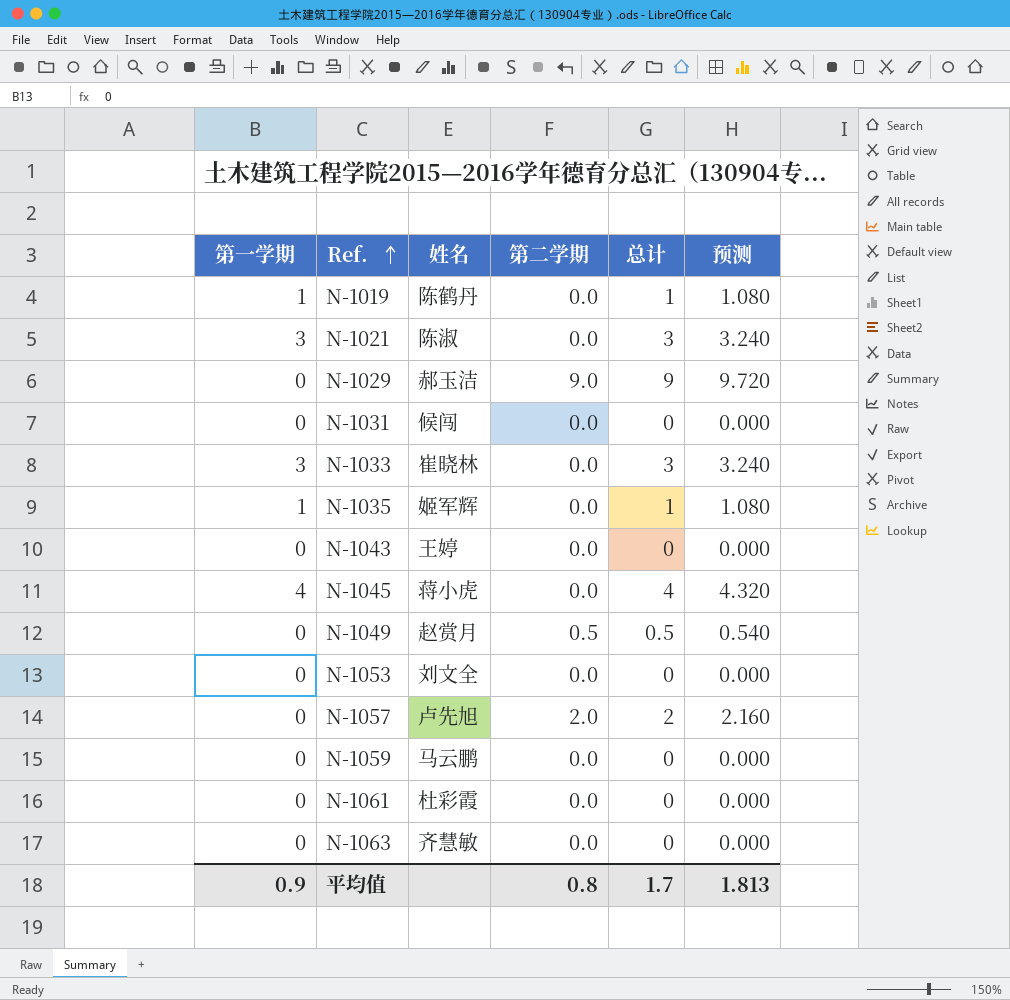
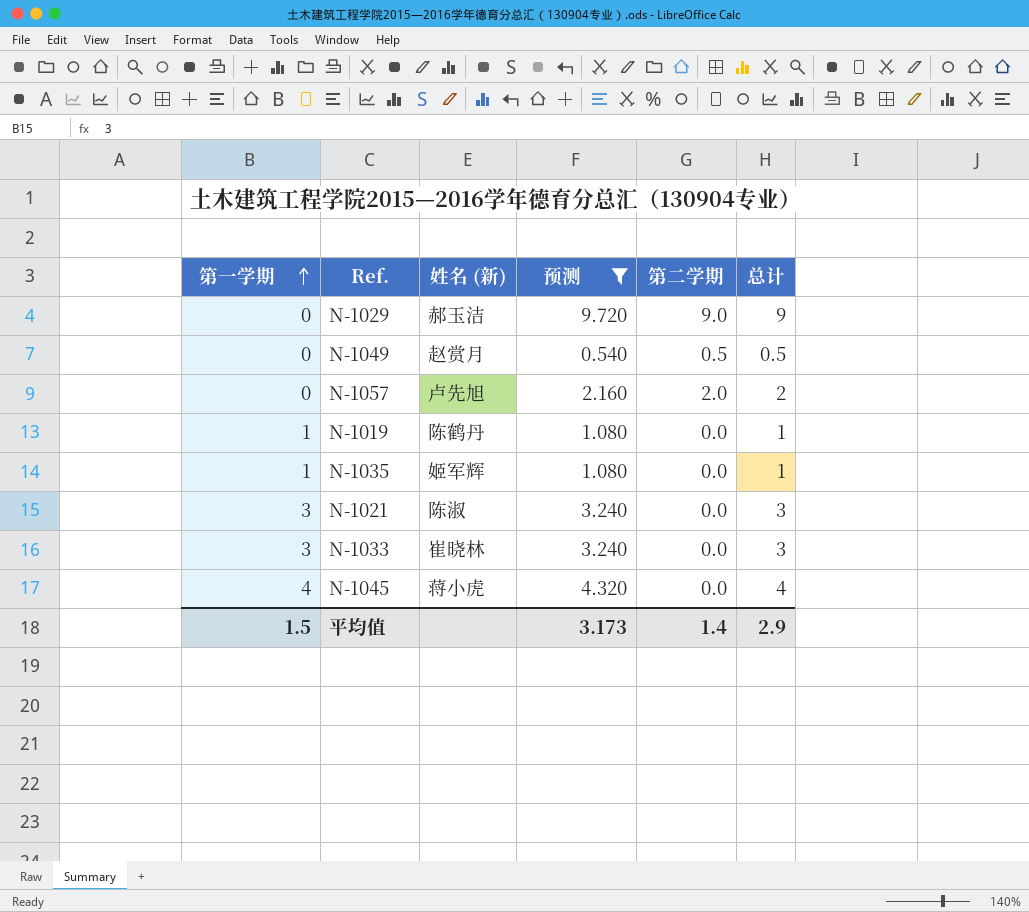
filter: none -> 预测 != 0.000
row order: Ref. ascending -> 第一学期 ascending
column name: 姓名 -> 姓名 (新)
column 预测 | position: 6 -> 4
平均值 | 第一学期: 0.9 -> 1.5
平均值 | 预测: 1.813 -> 3.173
平均值 | 第二学期: 0.8 -> 1.4
平均值 | 总计: 1.7 -> 2.9

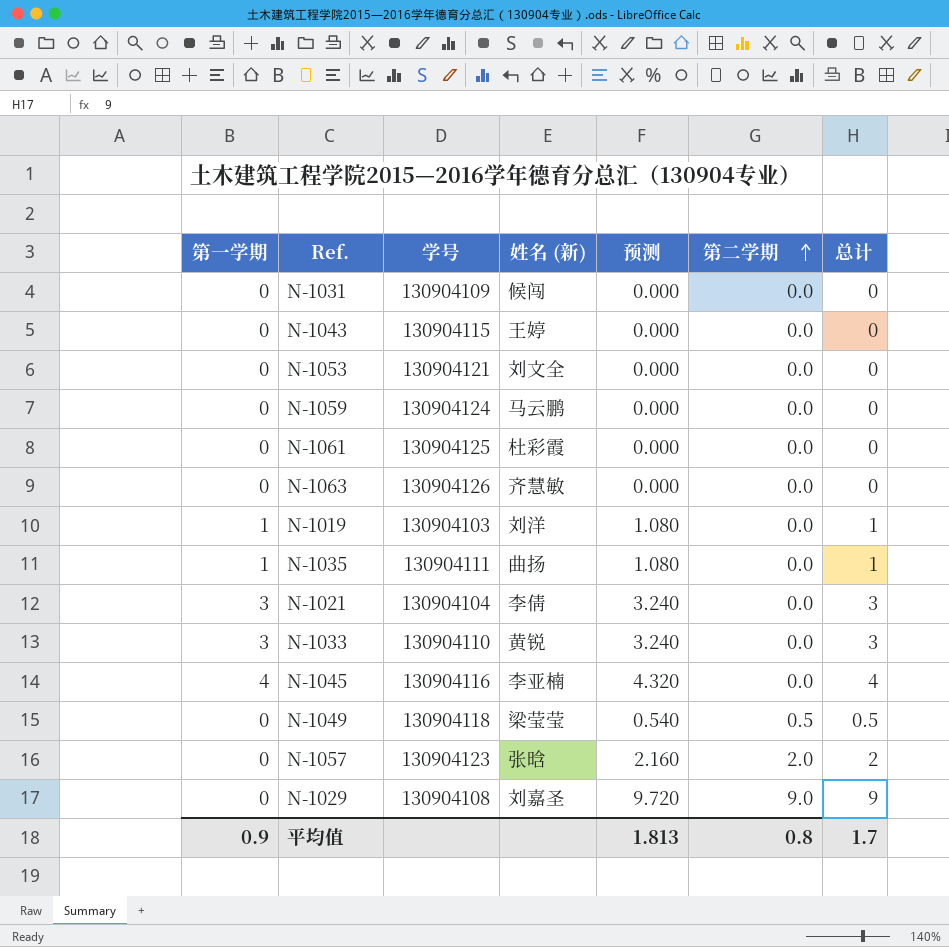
filter: 预测 != 0.000 -> none
row order: 第一学期 ascending -> 第二学期 ascending
column 学号 | position: none -> 3
N-1019 | 姓名 (新): 陈鹤丹 -> 刘洋
N-1035 | 姓名 (新): 姬军辉 -> 曲扬
N-1021 | 姓名 (新): 陈淑 -> 李倩
N-1033 | 姓名 (新): 崔晓林 -> 黄锐
N-1045 | 姓名 (新): 蒋小虎 -> 李亚楠
N-1049 | 姓名 (新): 赵赏月 -> 梁莹莹
N-1057 | 姓名 (新): 卢先旭 -> 张晗
N-1029 | 姓名 (新): 郝玉洁 -> 刘嘉圣
平均值 | 第一学期: 1.5 -> 0.9
平均值 | 预测: 3.173 -> 1.813
平均值 | 第二学期: 1.4 -> 0.8
平均值 | 总计: 2.9 -> 1.7

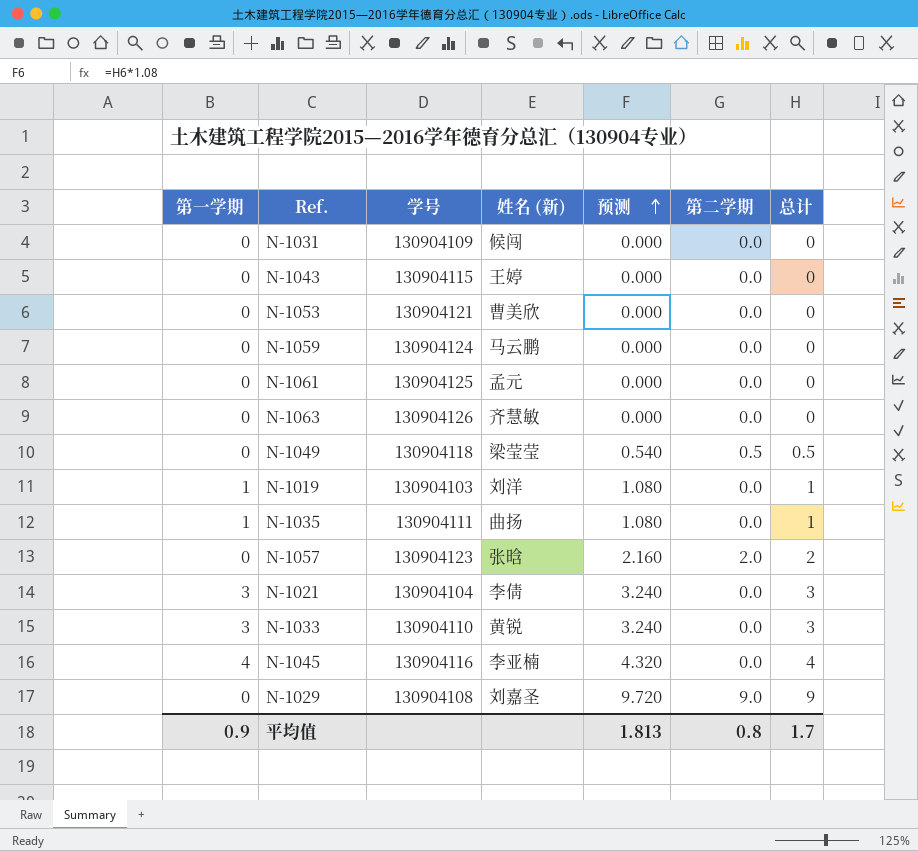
row order: 第二学期 ascending -> 预测 ascending
N-1053 | 姓名 (新): 刘文全 -> 曹美欣
N-1061 | 姓名 (新): 杜彩霞 -> 孟元

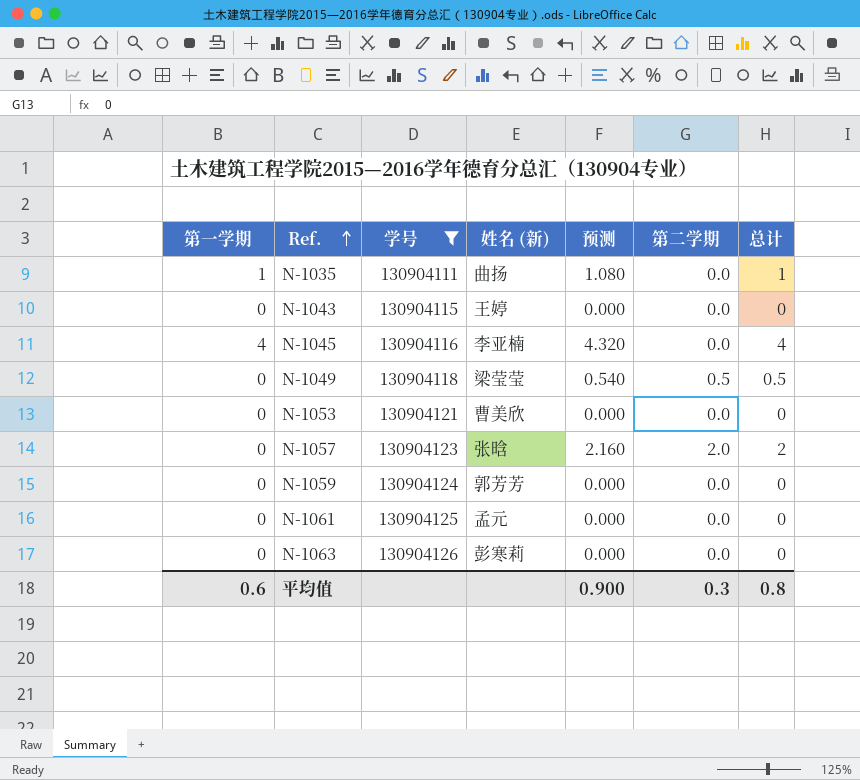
filter: none -> 学号 >= 130904111
row order: 预测 ascending -> Ref. ascending
N-1059 | 姓名 (新): 马云鹏 -> 郭芳芳
N-1063 | 姓名 (新): 齐慧敏 -> 彭寒莉
平均值 | 第一学期: 0.9 -> 0.6
平均值 | 预测: 1.813 -> 0.900
平均值 | 第二学期: 0.8 -> 0.3
平均值 | 总计: 1.7 -> 0.8

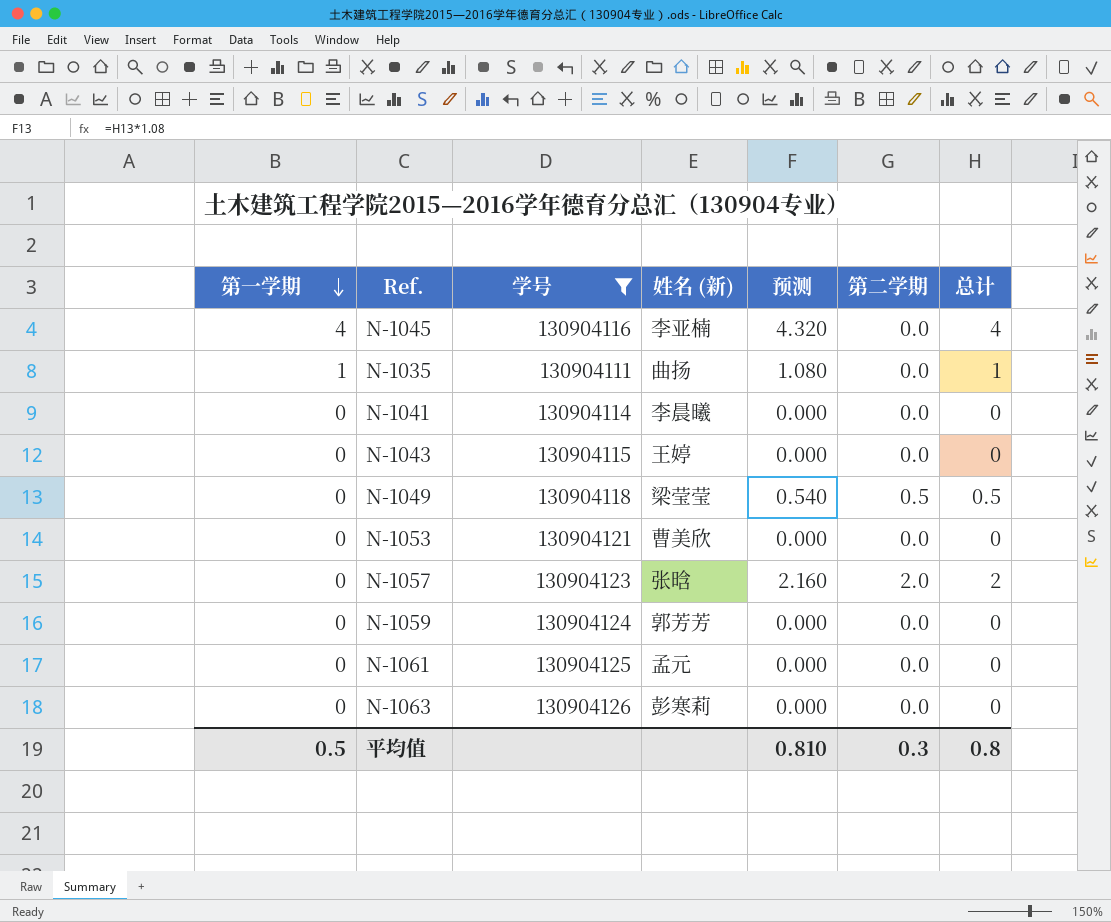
row order: Ref. ascending -> 第一学期 descending
row N-1041: none -> 0 | 130904114 | 李晨曦 | 0.000 | 0.0 | 0
平均值 | 第一学期: 0.6 -> 0.5
平均值 | 预测: 0.900 -> 0.810

